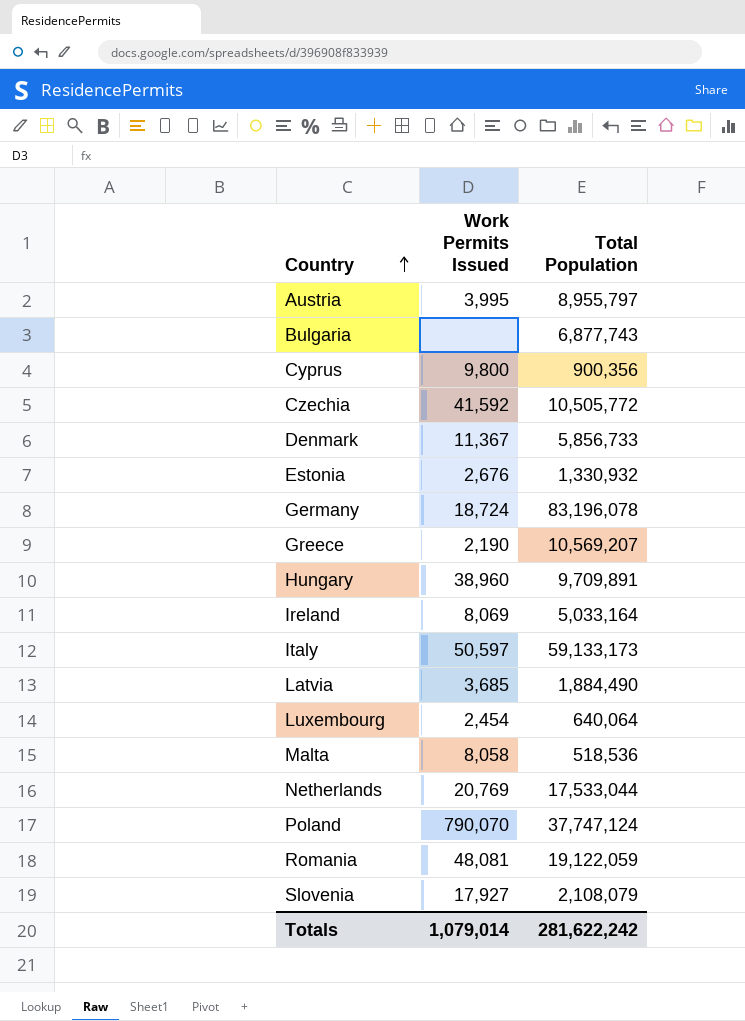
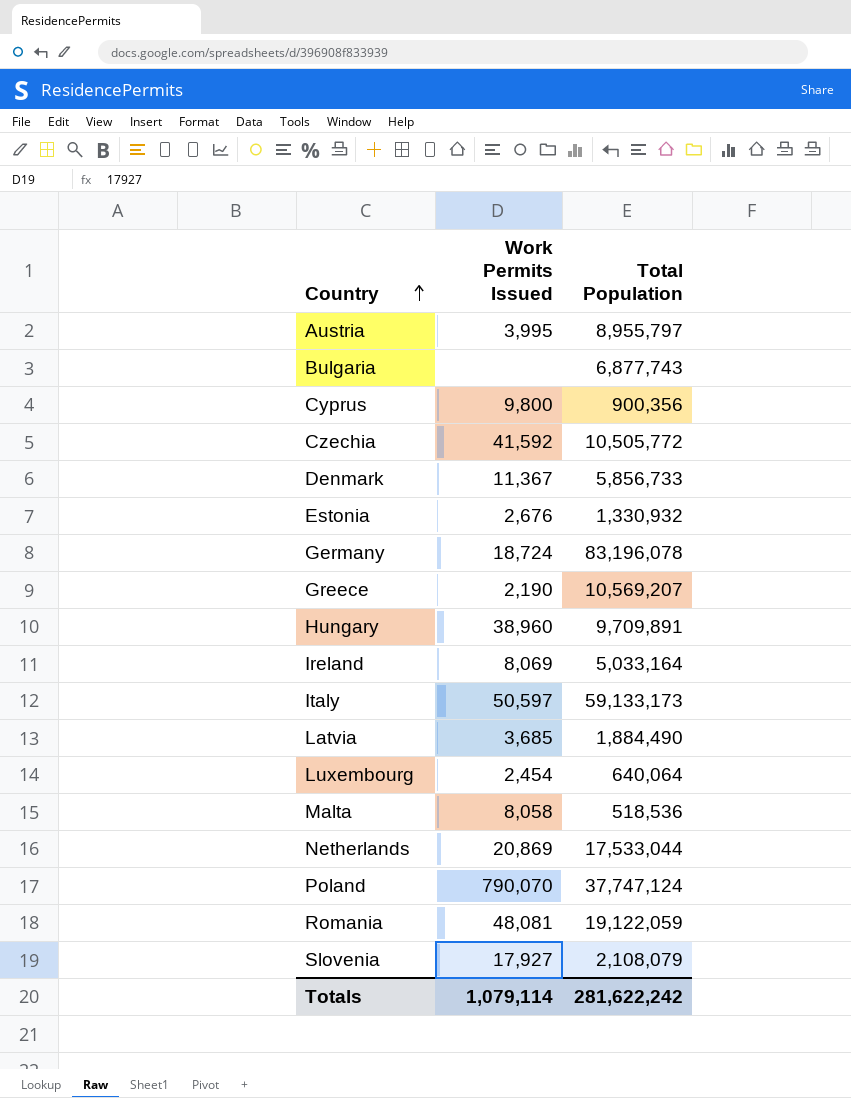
Netherlands | Work Permits Issued: 20,769 -> 20,869
Totals | Work Permits Issued: 1,079,014 -> 1,079,114

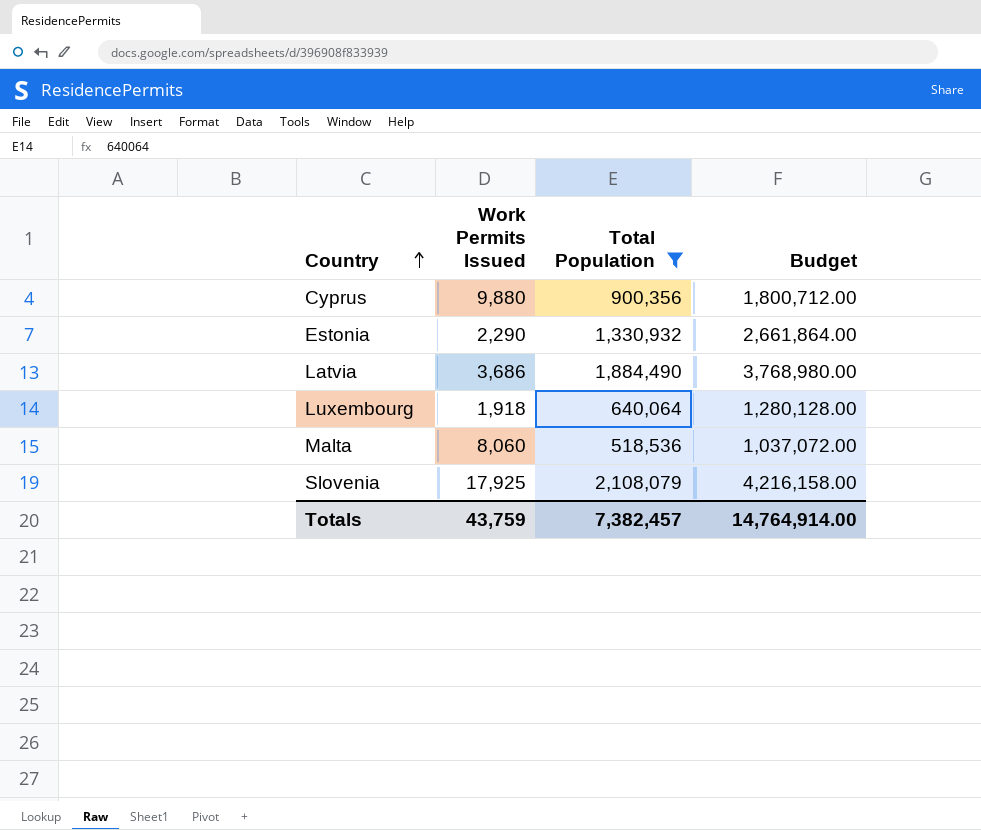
filter: none -> Total Population <= 2,108,079
column Budget | formula: none -> [Total Population] * 2
Cyprus | Work Permits Issued: 9,800 -> 9,880
Estonia | Work Permits Issued: 2,676 -> 2,290
Latvia | Work Permits Issued: 3,685 -> 3,686
Luxembourg | Work Permits Issued: 2,454 -> 1,918
Malta | Work Permits Issued: 8,058 -> 8,060
Slovenia | Work Permits Issued: 17,927 -> 17,925
Totals | Work Permits Issued: 1,079,114 -> 43,759
Totals | Total Population: 281,622,242 -> 7,382,457

